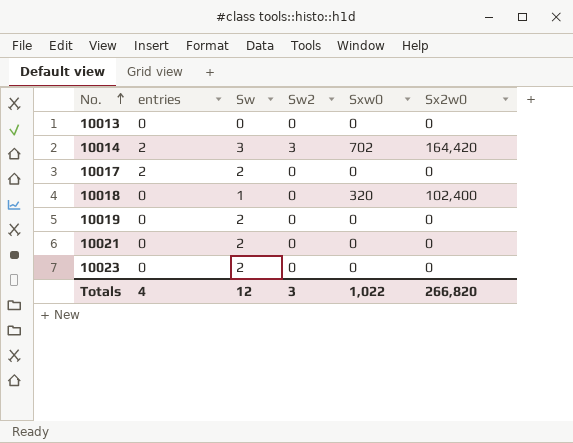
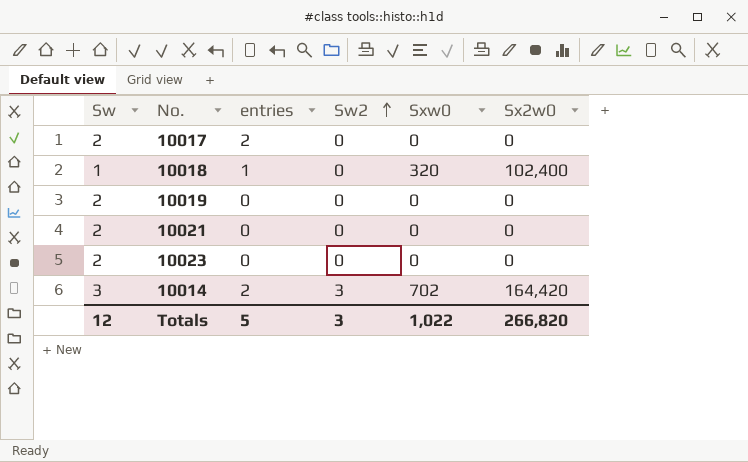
row order: No. ascending -> Sw2 ascending
column Sw | position: 3 -> 1
row 10013: 0 | 0 | 0 | 0 | 0 -> none
10018 | entries: 0 -> 1
Totals | entries: 4 -> 5

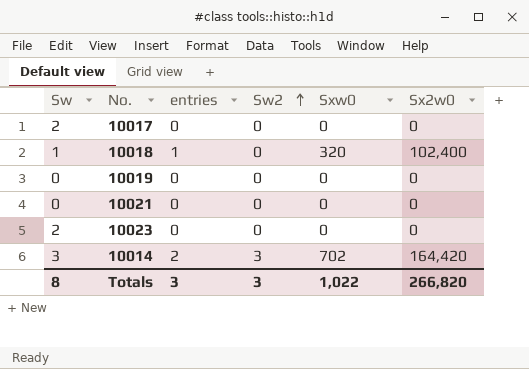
10017 | entries: 2 -> 0
10019 | Sw: 2 -> 0
10021 | Sw: 2 -> 0
Totals | Sw: 12 -> 8
Totals | entries: 5 -> 3

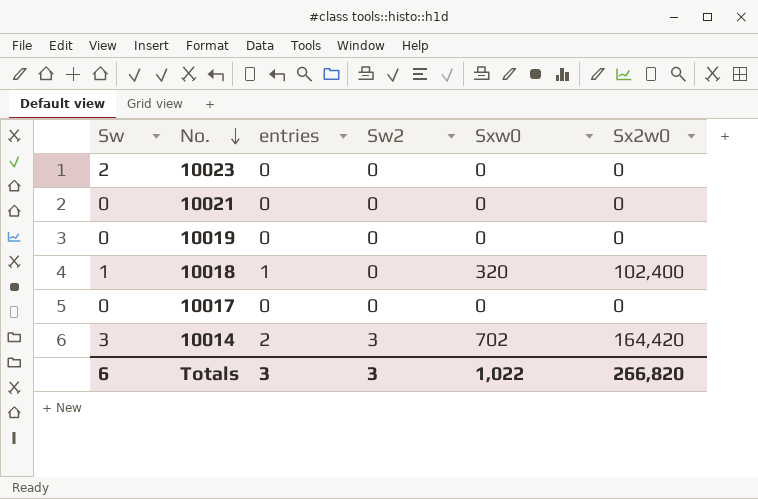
row order: Sw2 ascending -> No. descending
10017 | Sw: 2 -> 0
Totals | Sw: 8 -> 6

